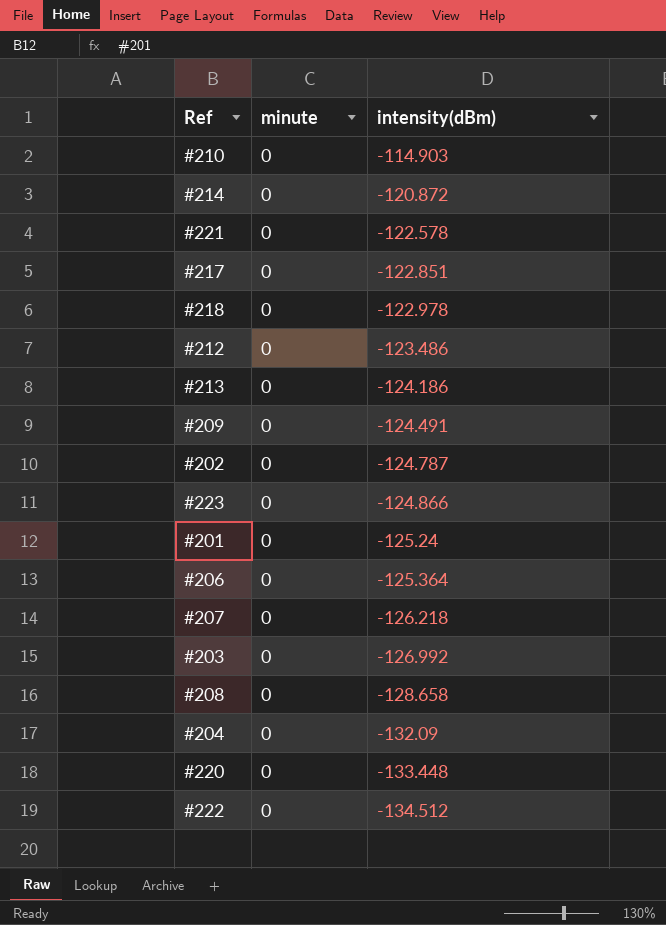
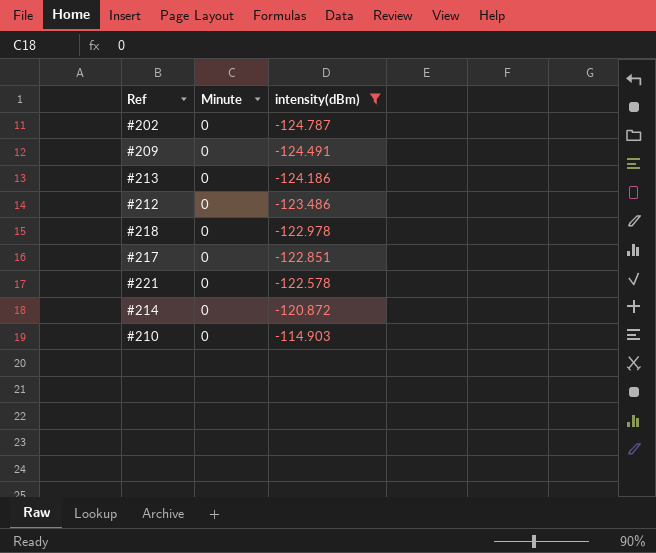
filter: none -> intensity(dBm) >= -124.787
row order: intensity(dBm) descending -> intensity(dBm) ascending
column name: minute -> Minute

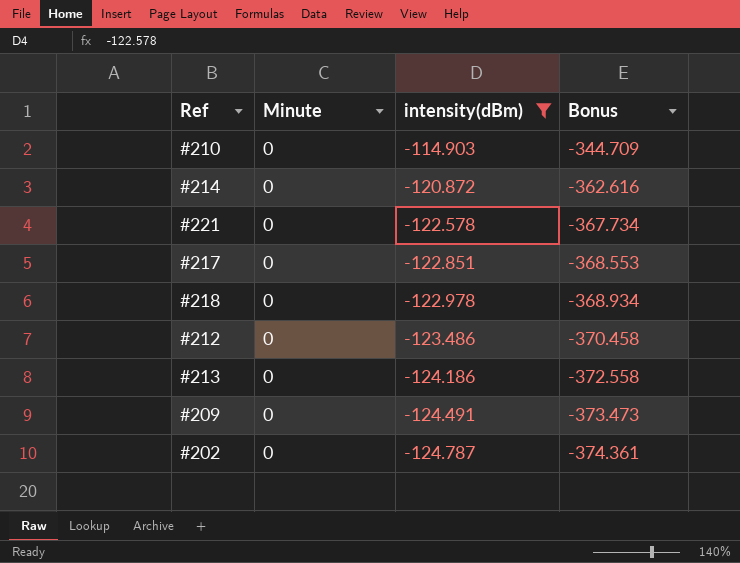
row order: intensity(dBm) ascending -> intensity(dBm) descending
column Bonus | formula: none -> [intensity(dBm)] * 3

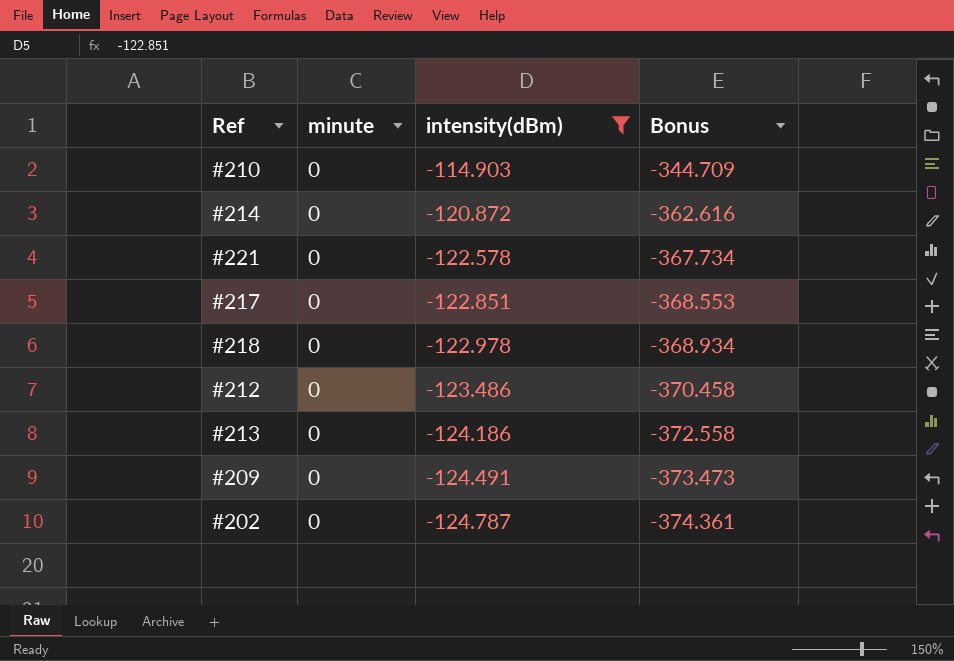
column name: Minute -> minute

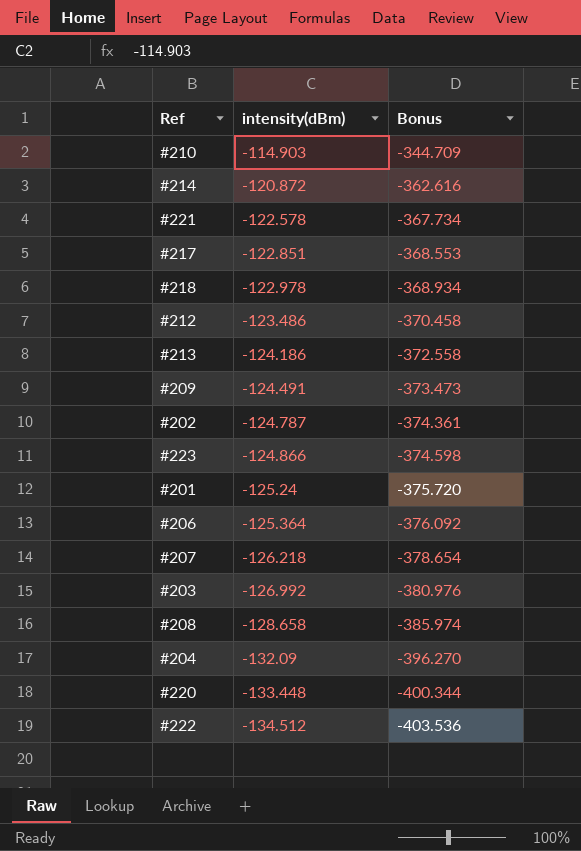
filter: intensity(dBm) >= -124.787 -> none
column minute | position: 2 -> none

